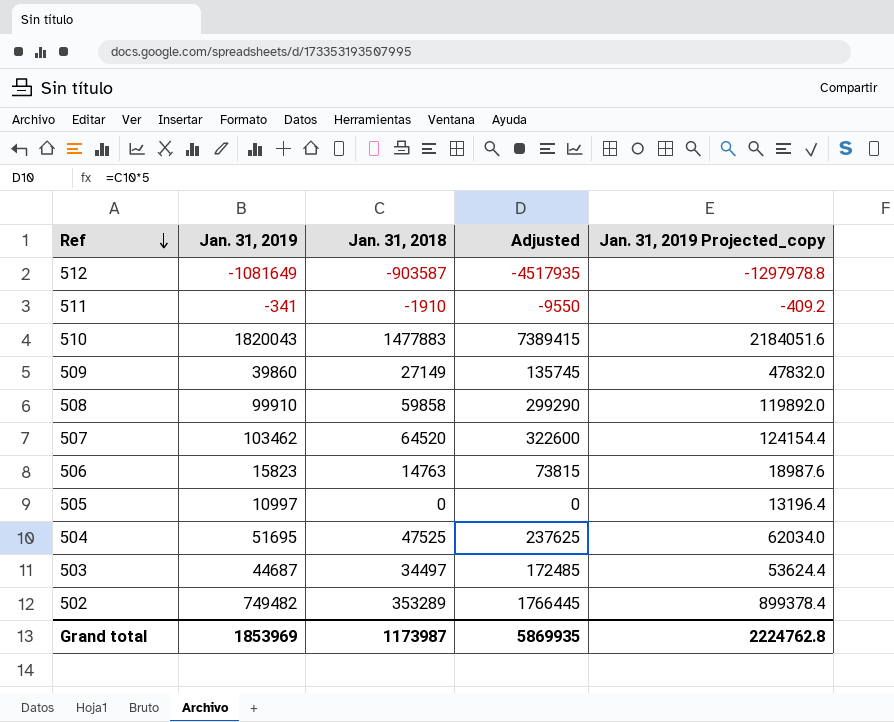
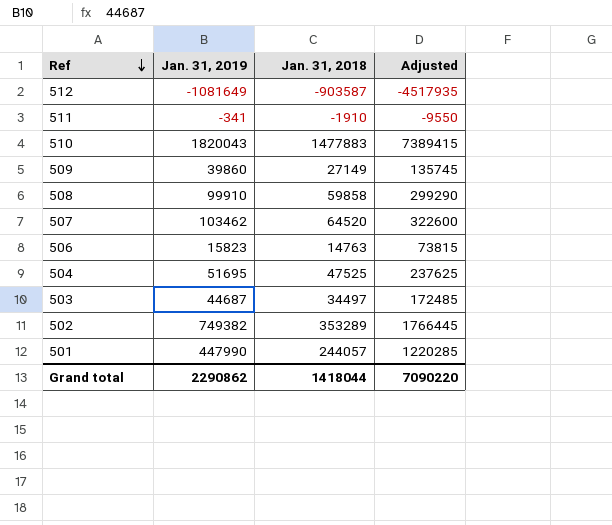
column Jan. 31, 2019 Projected_copy | formula: [Jan. 31, 2019] * 1.2 -> none
row 505: 10997 | 0 | 0 | 13196.4 -> none
502 | Jan. 31, 2019: 749482 -> 749382
row 501: none -> 447990 | 244057 | 1220285
Grand total | Jan. 31, 2019: 1853969 -> 2290862
Grand total | Jan. 31, 2018: 1173987 -> 1418044
Grand total | Adjusted: 5869935 -> 7090220

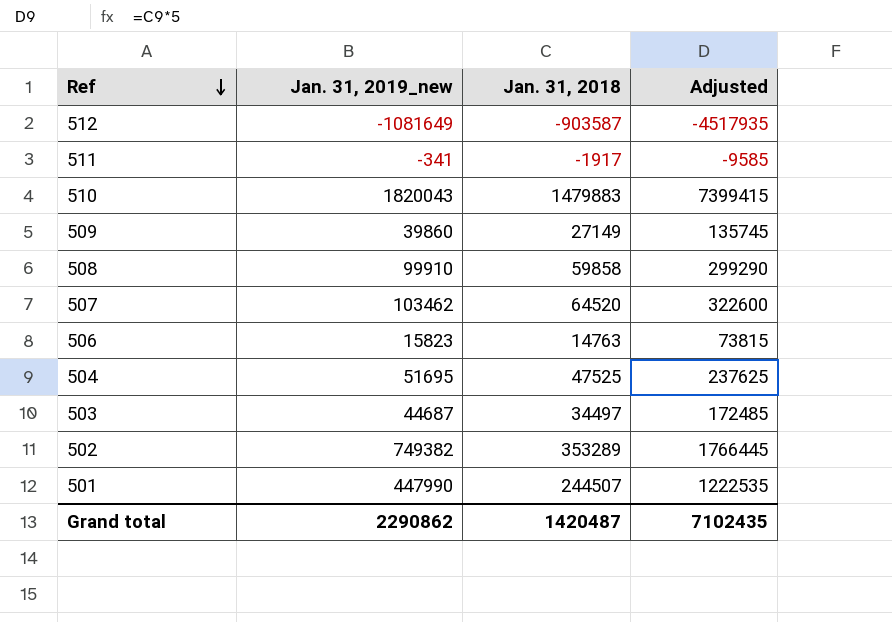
column name: Jan. 31, 2019 -> Jan. 31, 2019_new
511 | Jan. 31, 2018: -1910 -> -1917
511 | Adjusted: -9550 -> -9585
510 | Jan. 31, 2018: 1477883 -> 1479883
510 | Adjusted: 7389415 -> 7399415
501 | Jan. 31, 2018: 244057 -> 244507
501 | Adjusted: 1220285 -> 1222535
Grand total | Jan. 31, 2018: 1418044 -> 1420487
Grand total | Adjusted: 7090220 -> 7102435

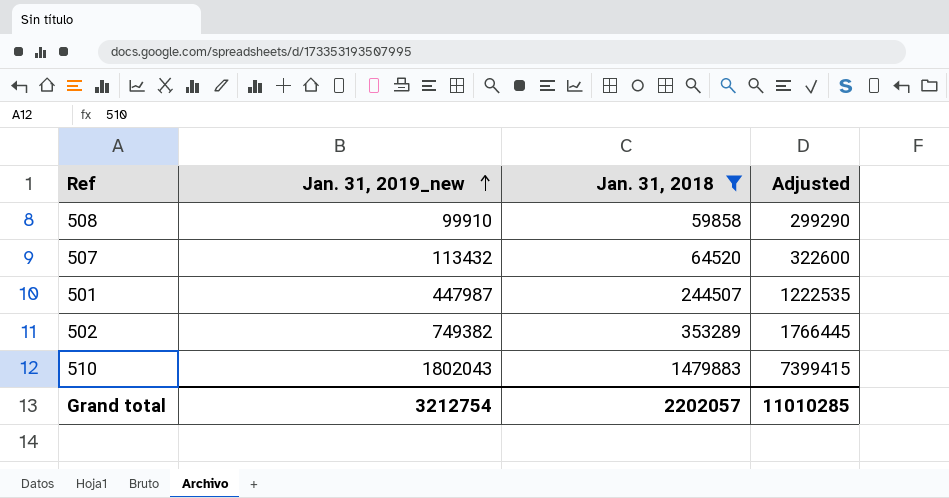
filter: none -> Jan. 31, 2018 >= 59858
row order: Ref descending -> Jan. 31, 2019_new ascending
507 | Jan. 31, 2019_new: 103462 -> 113432
501 | Jan. 31, 2019_new: 447990 -> 447987
510 | Jan. 31, 2019_new: 1820043 -> 1802043
Grand total | Jan. 31, 2019_new: 2290862 -> 3212754
Grand total | Jan. 31, 2018: 1420487 -> 2202057
Grand total | Adjusted: 7102435 -> 11010285

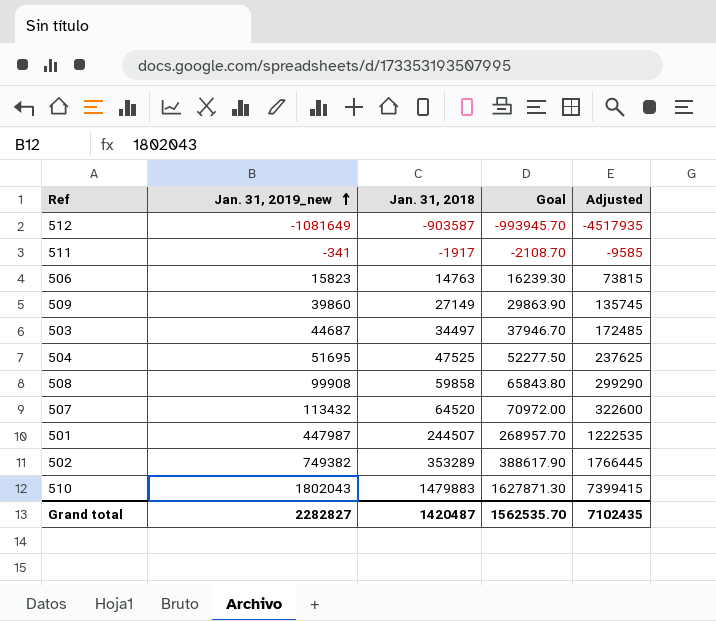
filter: Jan. 31, 2018 >= 59858 -> none
column Goal | formula: none -> [Jan. 31, 2018] * 1.1
508 | Jan. 31, 2019_new: 99910 -> 99908
Grand total | Jan. 31, 2019_new: 3212754 -> 2282827
Grand total | Jan. 31, 2018: 2202057 -> 1420487
Grand total | Adjusted: 11010285 -> 7102435

